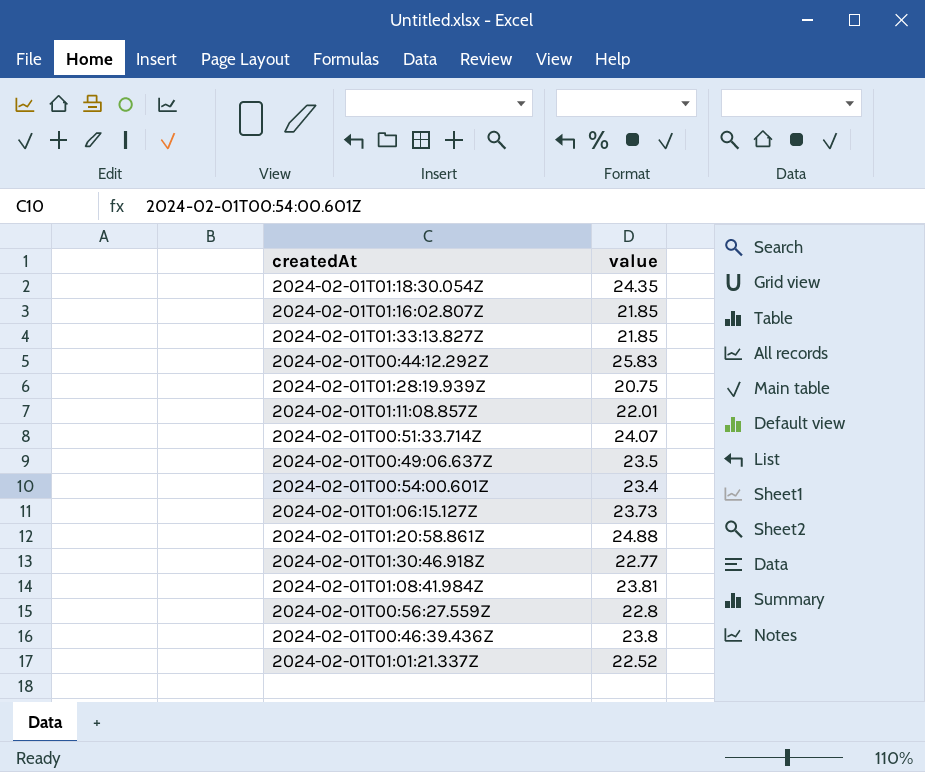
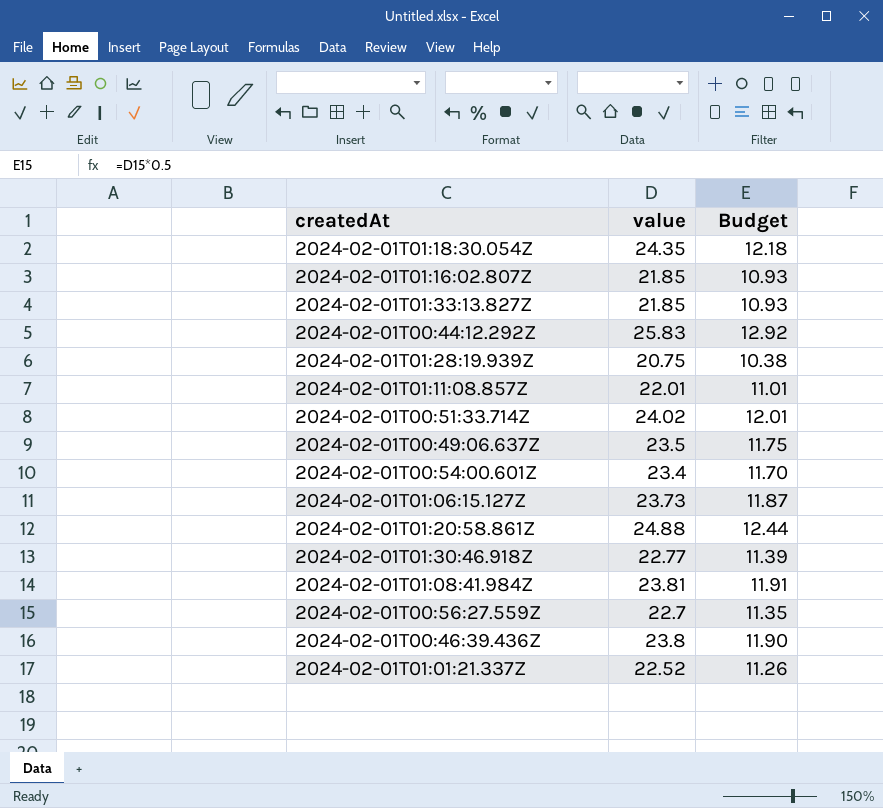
column Budget | formula: none -> [value] * 0.5
2024-02-01T00:51:33.714Z | value: 24.07 -> 24.02
2024-02-01T00:56:27.559Z | value: 22.8 -> 22.7

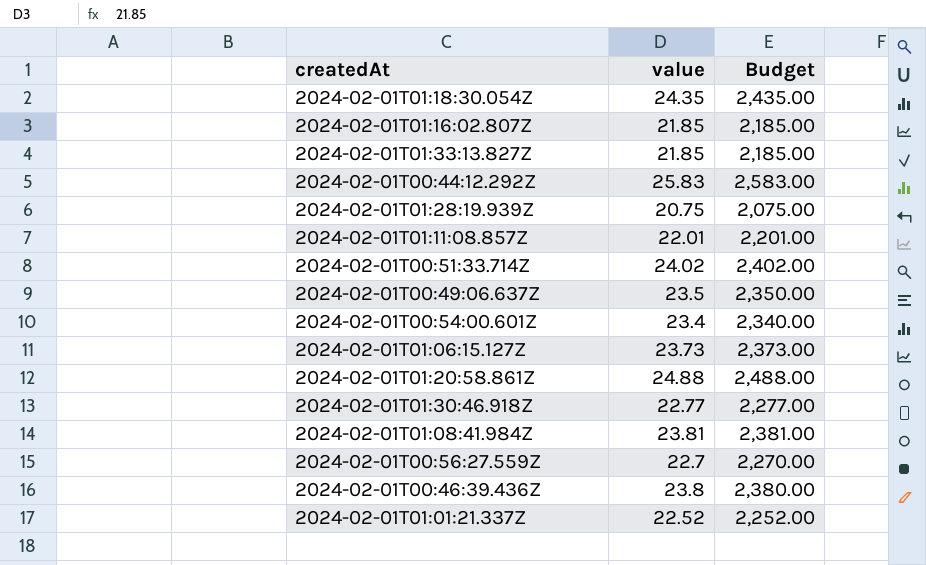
column Budget | formula: [value] * 0.5 -> [value] * 100

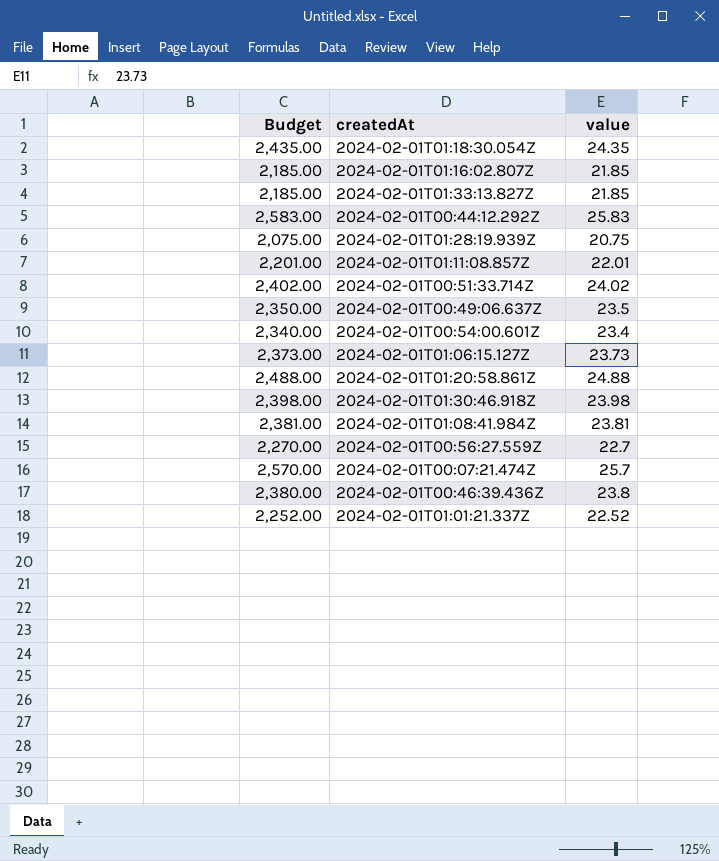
column Budget | position: 3 -> 1
2024-02-01T01:30:46.918Z | Budget: 2,277.00 -> 2,398.00
2024-02-01T01:30:46.918Z | value: 22.77 -> 23.98
row 2024-02-01T00:07:21.474Z: none -> 2,570.00 | 25.7

